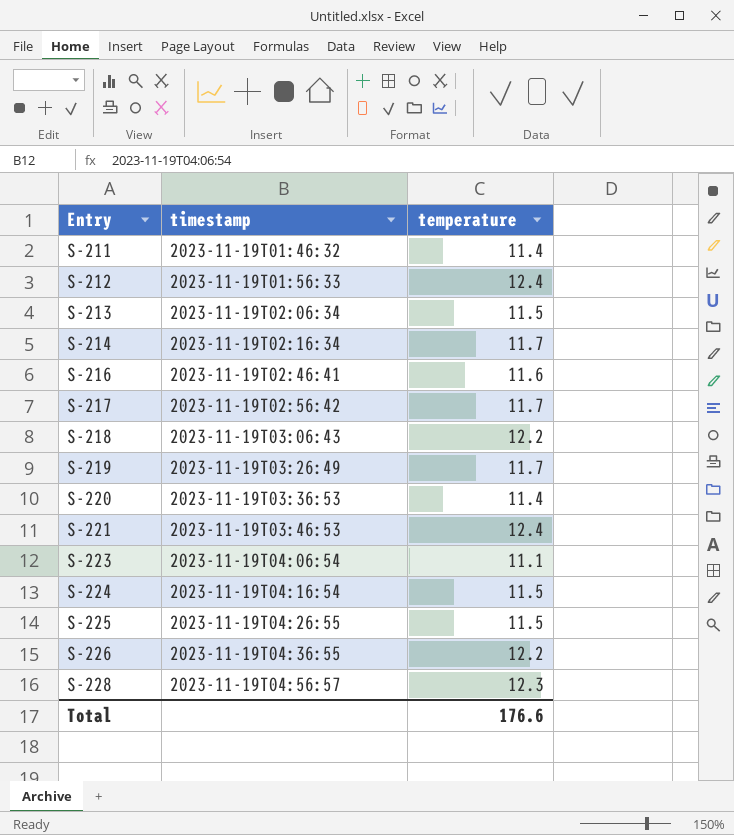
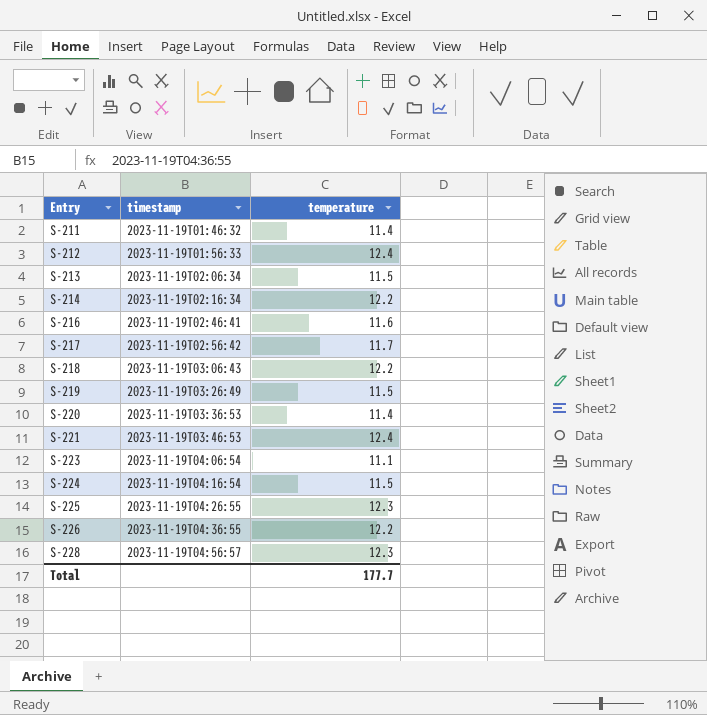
S-214 | temperature: 11.7 -> 12.2
S-219 | temperature: 11.7 -> 11.5
S-225 | temperature: 11.5 -> 12.3
Total | temperature: 176.6 -> 177.7

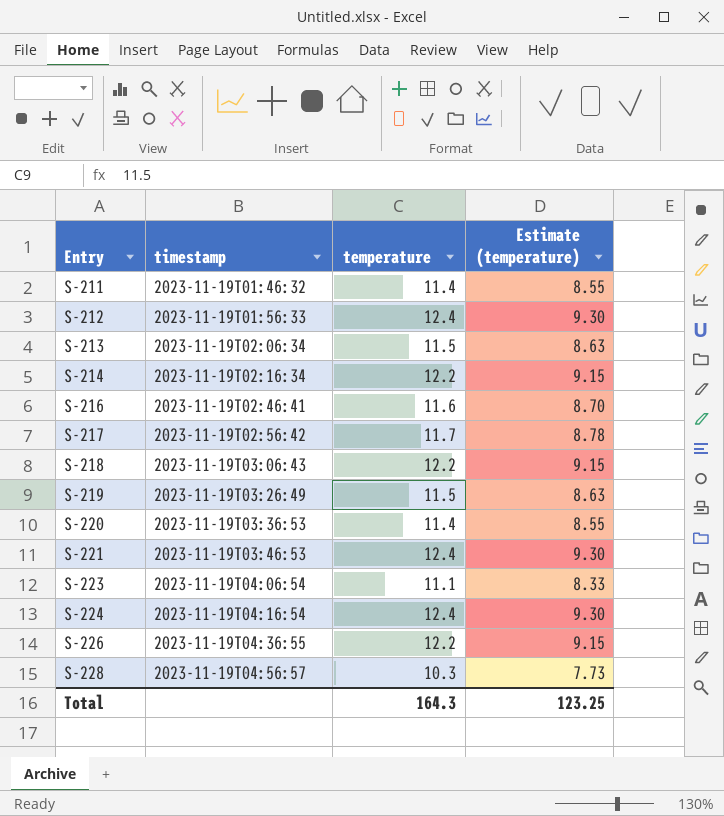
column Estimate (temperature) | formula: none -> [temperature] * 0.75
row S-225: 2023-11-19T04:26:55 | 12.3 -> none
S-224 | temperature: 11.5 -> 12.4
S-228 | temperature: 12.3 -> 10.3
Total | temperature: 177.7 -> 164.3

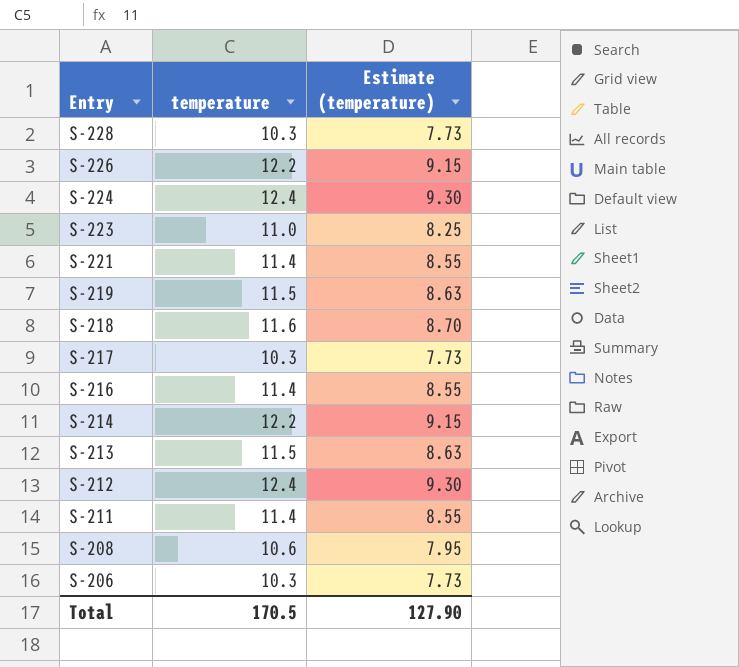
row order: Entry ascending -> Entry descending
column timestamp | position: 2 -> none
row S-220: 2023-11-19T03:36:53 | 11.4 | 8.55 -> none
S-223 | temperature: 11.1 -> 11.0
S-223 | Estimate (temperature): 8.33 -> 8.25
S-221 | temperature: 12.4 -> 11.4
S-221 | Estimate (temperature): 9.30 -> 8.55
S-218 | temperature: 12.2 -> 11.6
S-218 | Estimate (temperature): 9.15 -> 8.70
S-217 | temperature: 11.7 -> 10.3
S-217 | Estimate (temperature): 8.78 -> 7.73
S-216 | temperature: 11.6 -> 11.4
S-216 | Estimate (temperature): 8.70 -> 8.55
row S-208: none -> 10.6 | 7.95
row S-206: none -> 10.3 | 7.73
Total | temperature: 164.3 -> 170.5
Total | Estimate (temperature): 123.25 -> 127.90

